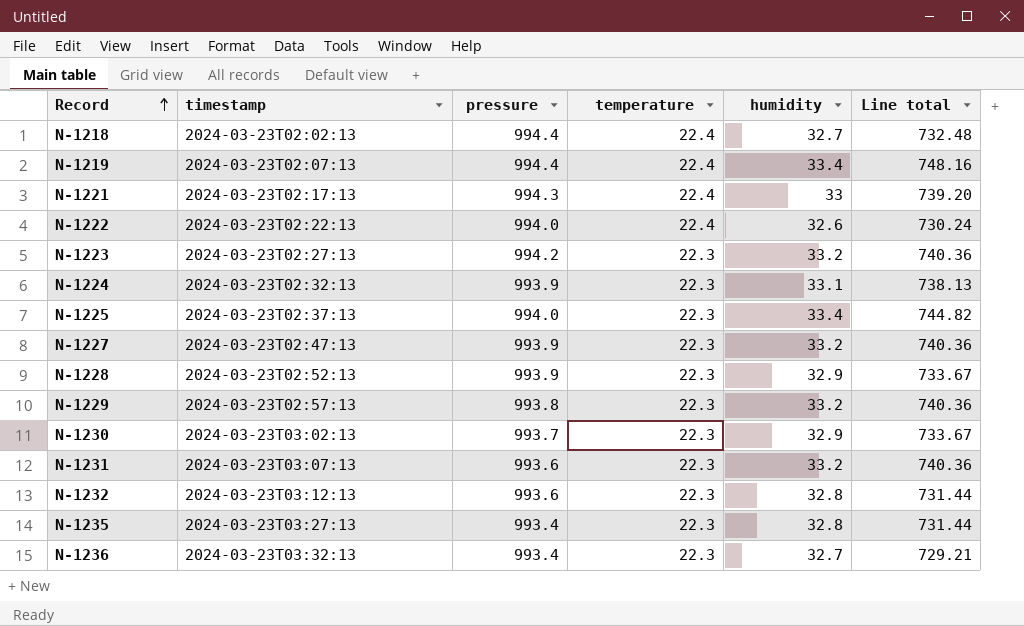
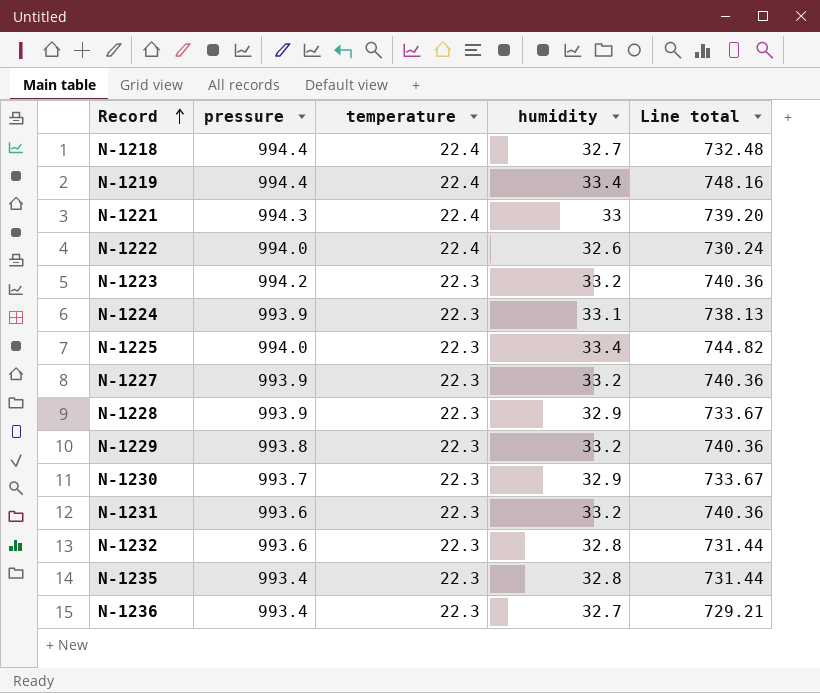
column timestamp | position: 2 -> none

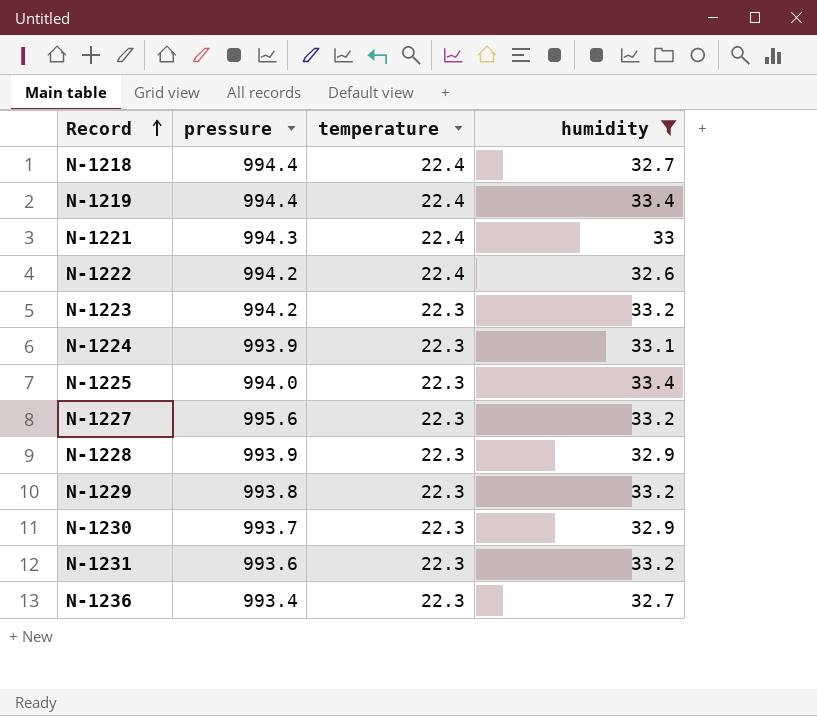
filter: none -> humidity != 32.8
column Line total | formula: [temperature] * [humidity] -> none
N-1222 | pressure: 994.0 -> 994.2
N-1227 | pressure: 993.9 -> 995.6

